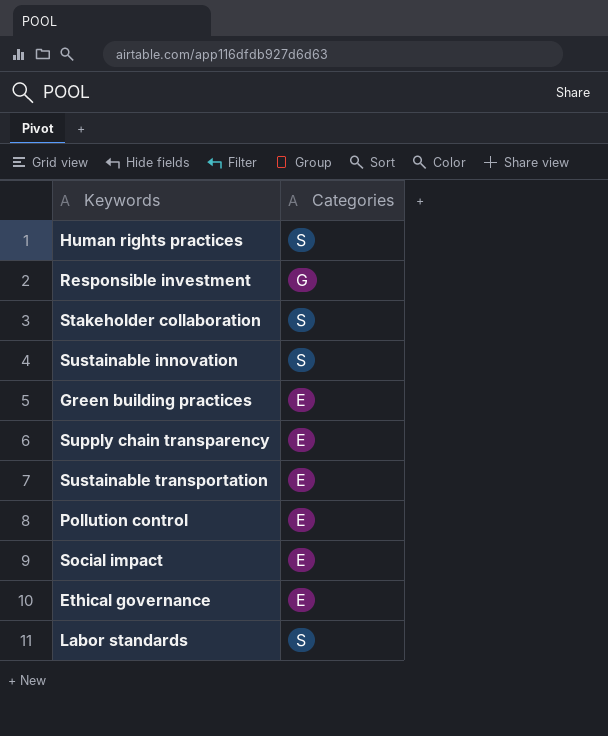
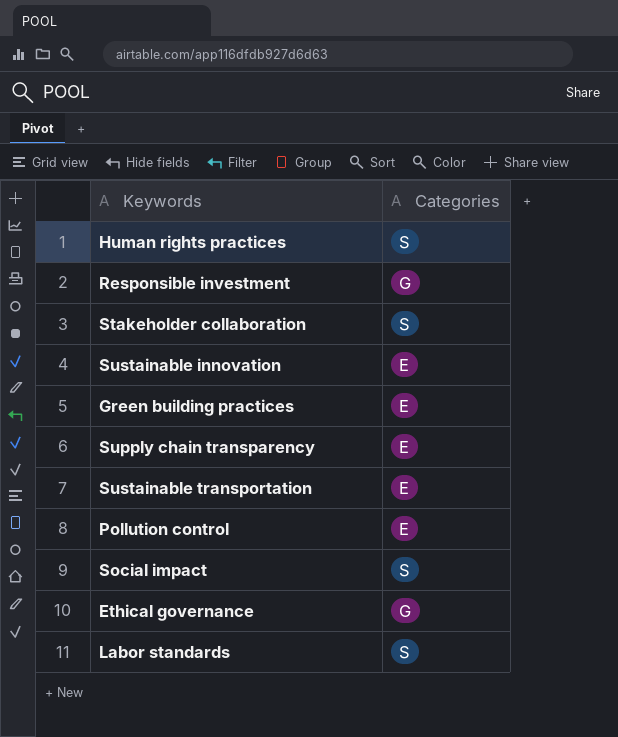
Sustainable innovation | Categories: S -> E
Social impact | Categories: E -> S
Ethical governance | Categories: E -> G

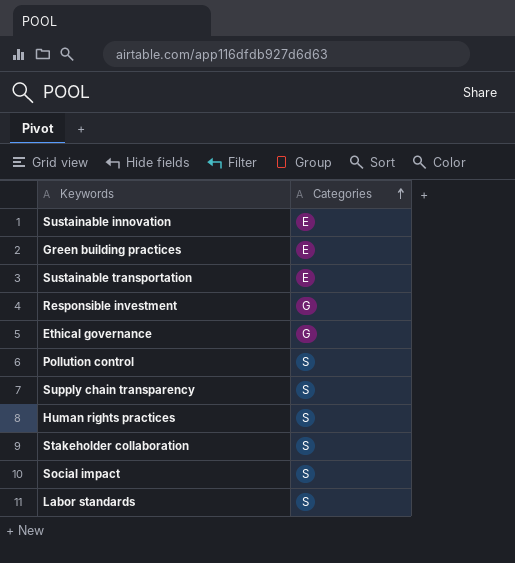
row order: none -> Categories ascending
Pollution control | Categories: E -> S
Supply chain transparency | Categories: E -> S

